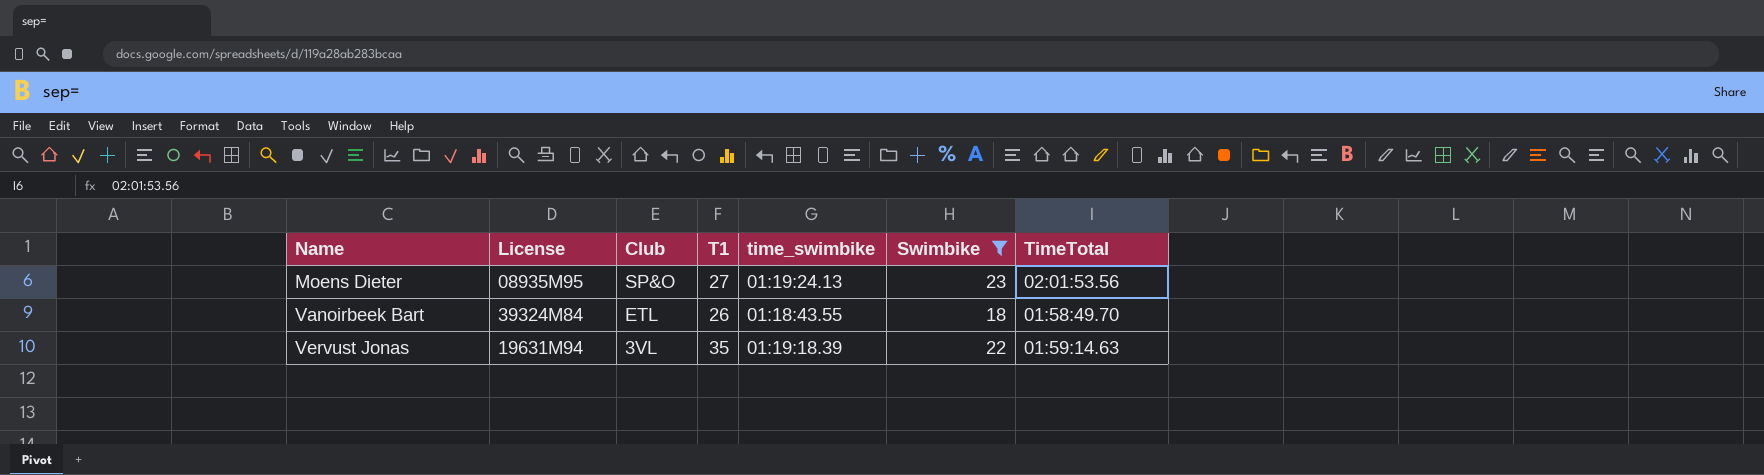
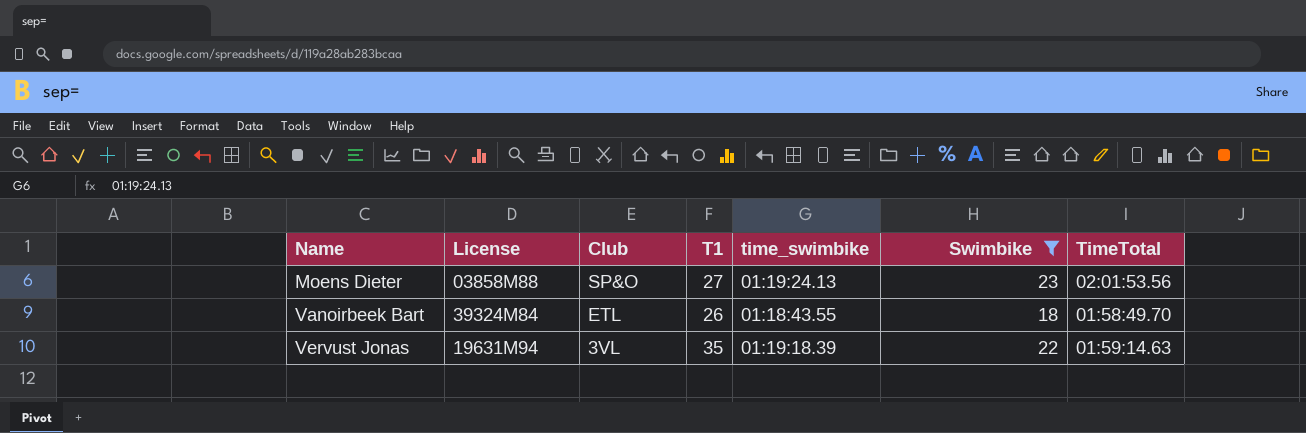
Moens Dieter | License: 08935M95 -> 03858M88

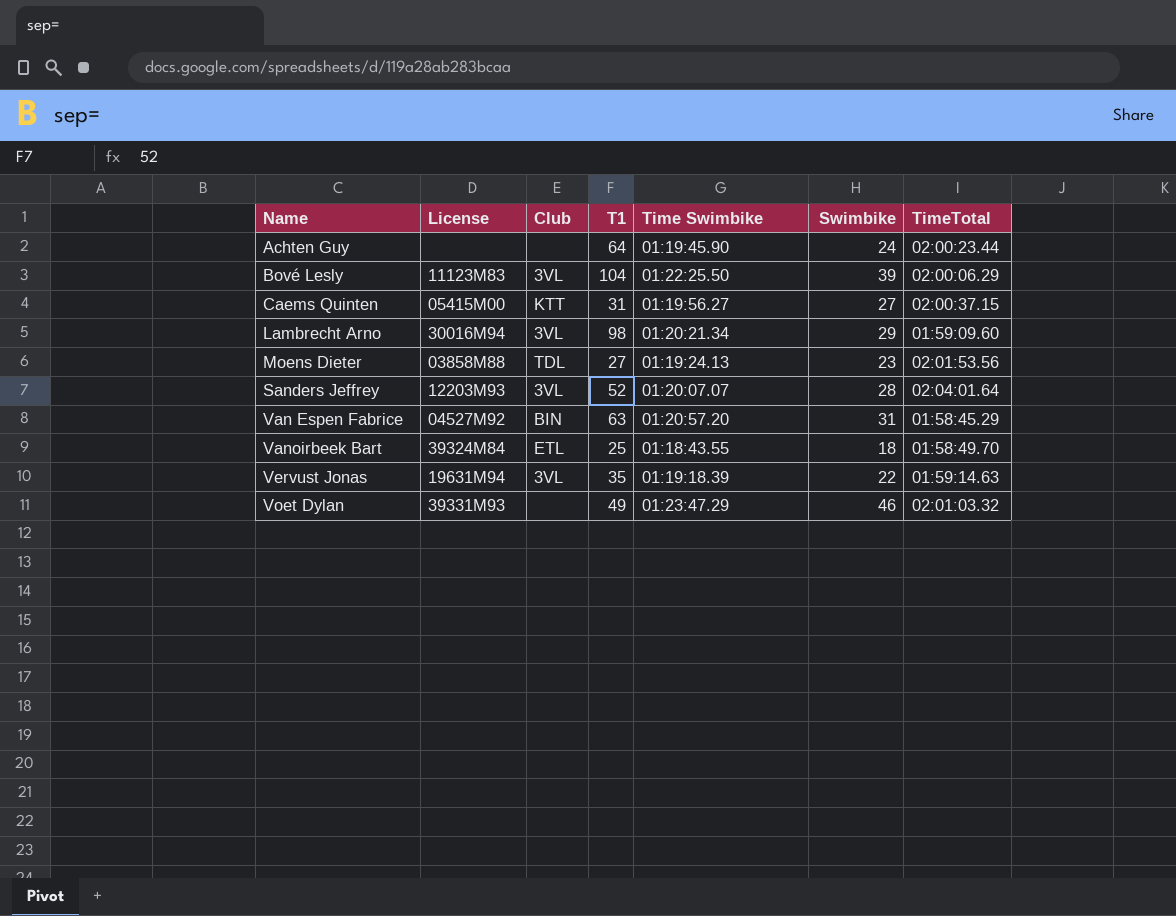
filter: Swimbike <= 23 -> none
column name: time_swimbike -> Time Swimbike
Moens Dieter | Club: SP&O -> TDL
Vanoirbeek Bart | T1: 26 -> 25

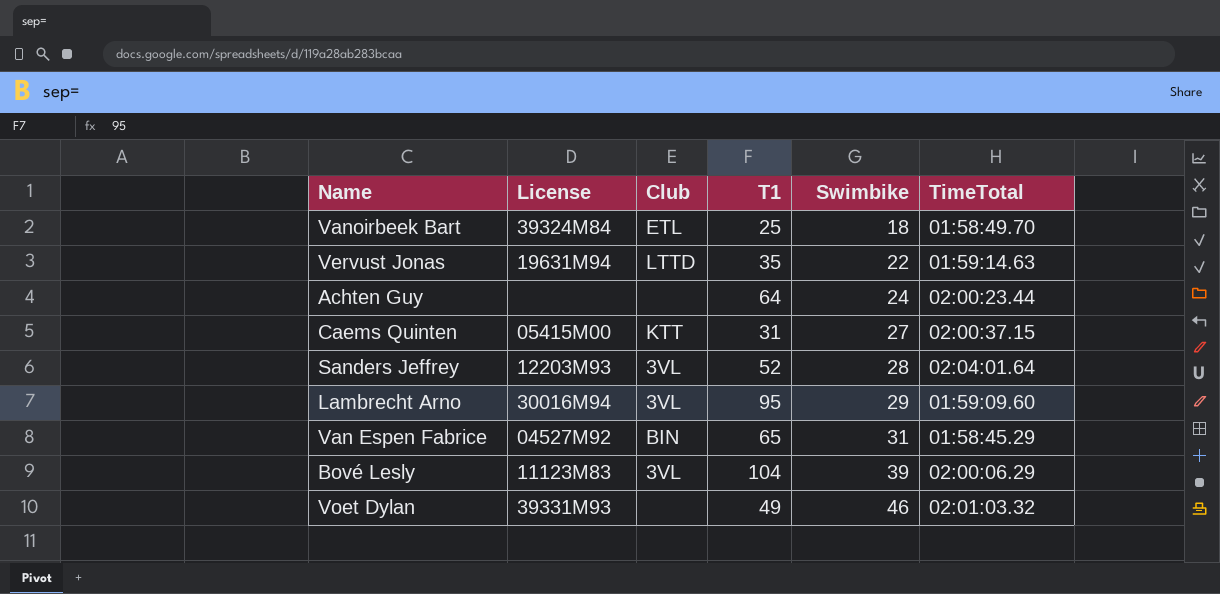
row order: Name ascending -> Swimbike ascending
column Time Swimbike | position: 5 -> none
row Moens Dieter: 03858M88 | TDL | 27 | 01:19:24.13 | 23 | 02:01:53.56 -> none
Vervust Jonas | Club: 3VL -> LTTD
Lambrecht Arno | T1: 98 -> 95
Van Espen Fabrice | T1: 63 -> 65

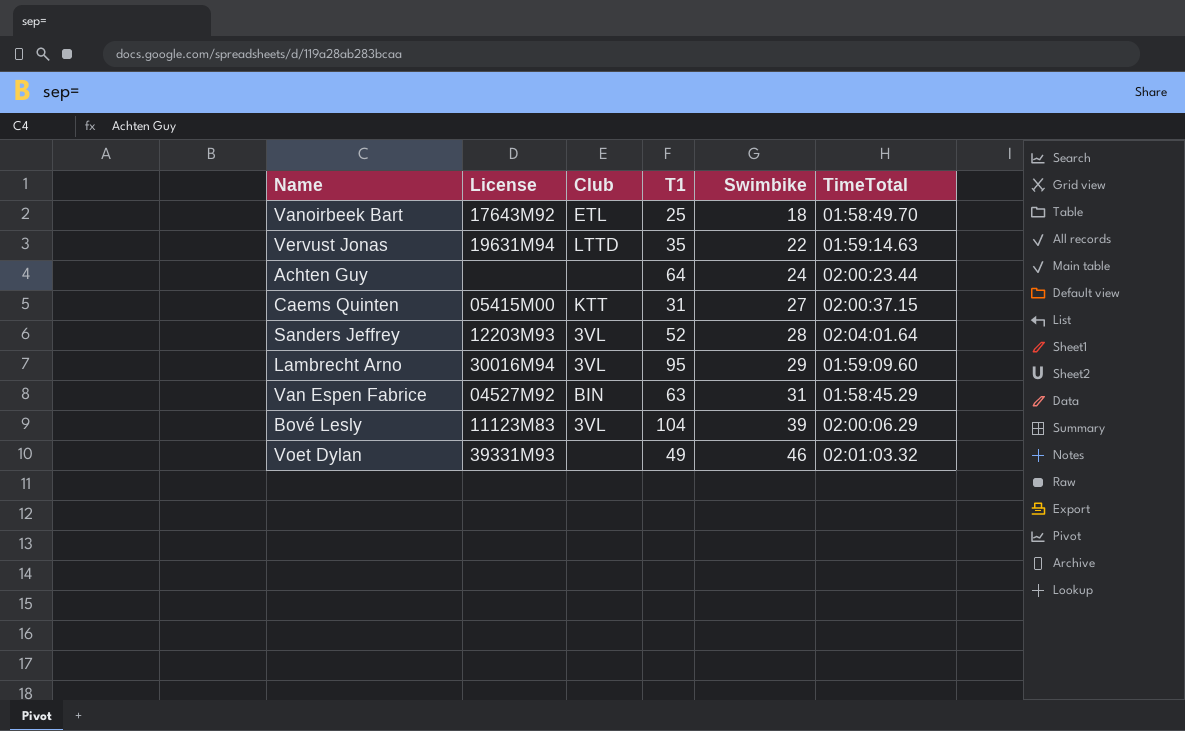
Vanoirbeek Bart | License: 39324M84 -> 17643M92
Van Espen Fabrice | T1: 65 -> 63

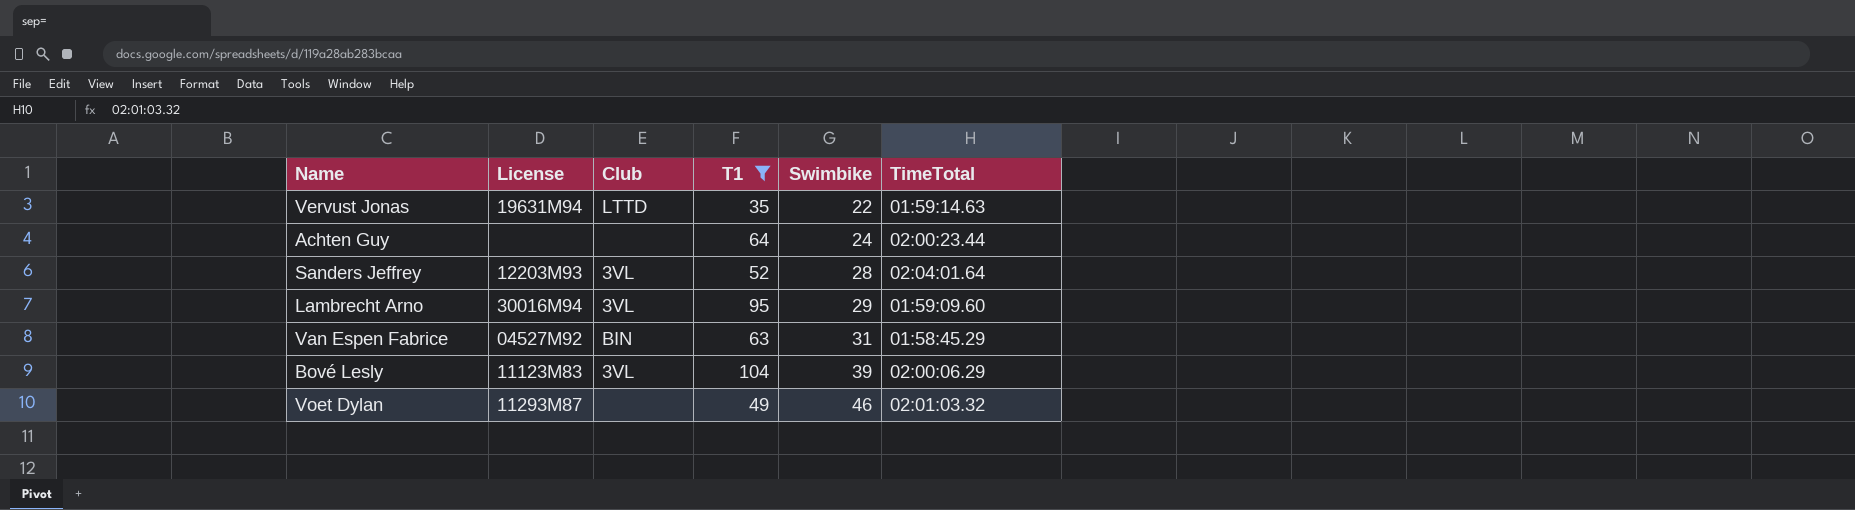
filter: none -> T1 >= 35
Voet Dylan | License: 39331M93 -> 11293M87

